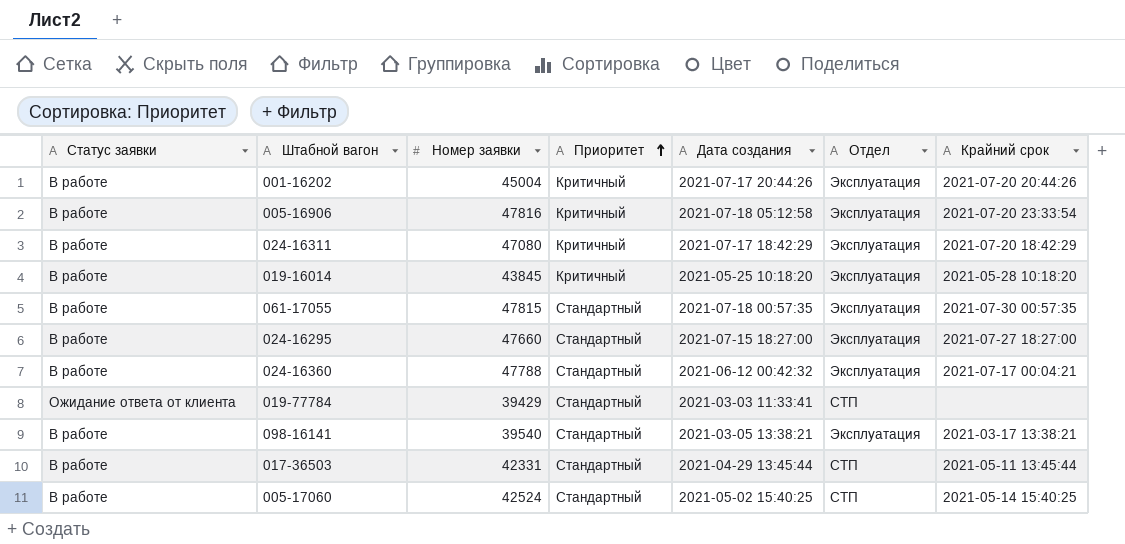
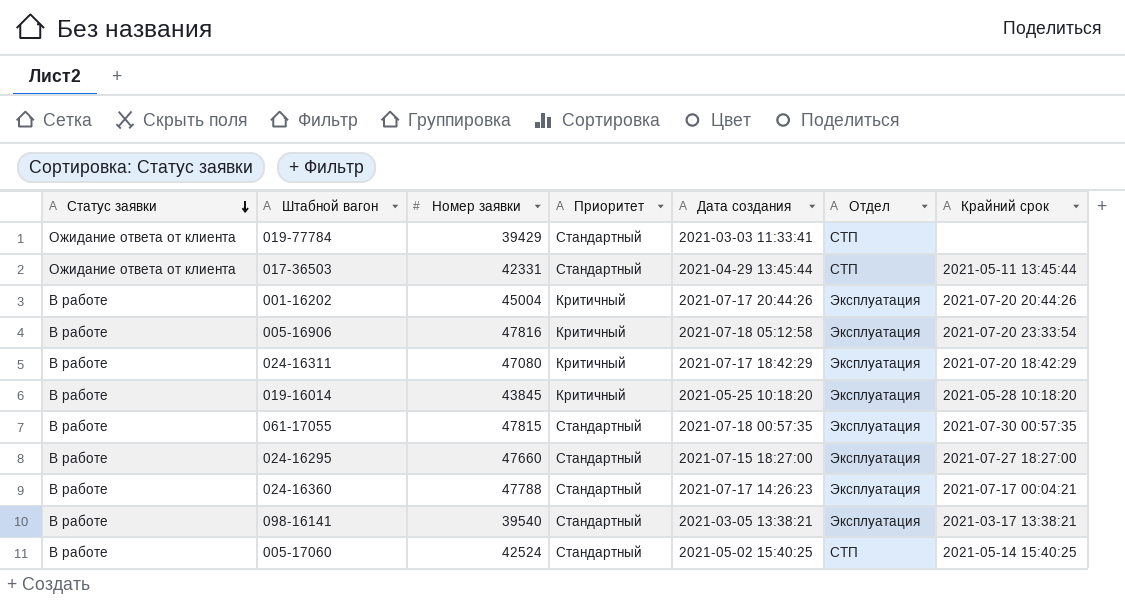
row order: Приоритет ascending -> Статус заявки descending
017-36503 | Статус заявки: В работе -> Ожидание ответа от клиента
024-16360 | Дата создания: 2021-06-12 00:42:32 -> 2021-07-17 14:26:23

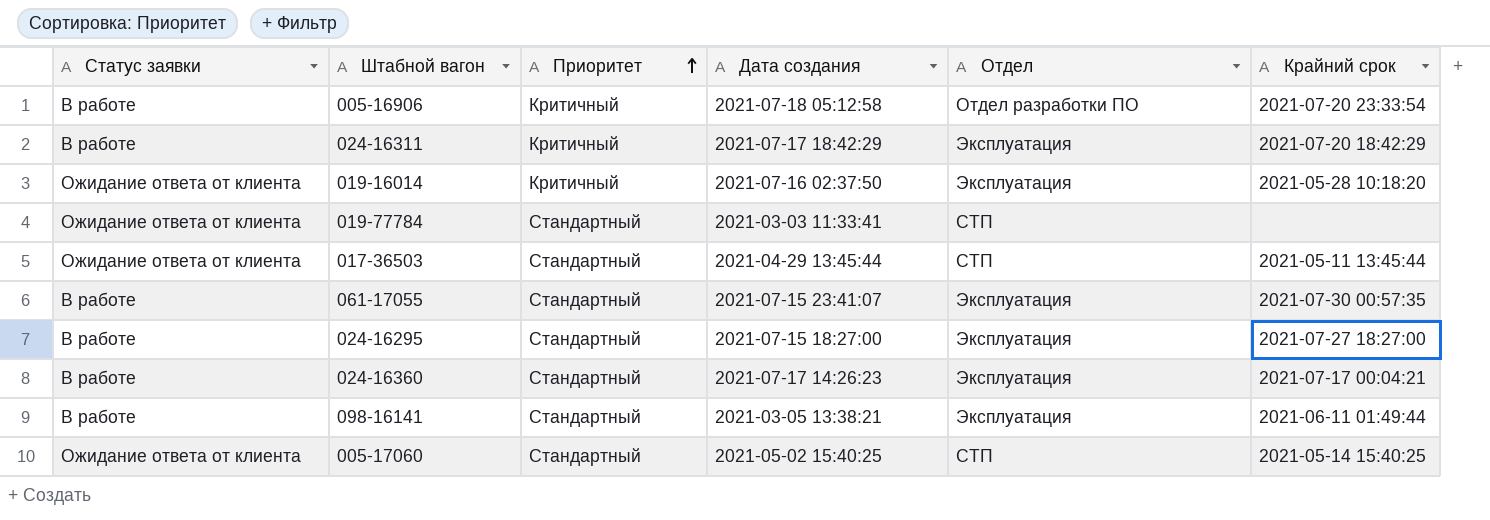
row order: Статус заявки descending -> Приоритет ascending
column Номер заявки | position: 3 -> none
row 001-16202: В работе | 45004 | Критичный | 2021-07-17 20:44:26 | Эксплуатация | 2021-07-20 20:44:26 -> none
005-16906 | Отдел: Эксплуатация -> Отдел разработки ПО
019-16014 | Статус заявки: В работе -> Ожидание ответа от клиента
019-16014 | Дата создания: 2021-05-25 10:18:20 -> 2021-07-16 02:37:50
061-17055 | Дата создания: 2021-07-18 00:57:35 -> 2021-07-15 23:41:07
098-16141 | Крайний срок: 2021-03-17 13:38:21 -> 2021-06-11 01:49:44
005-17060 | Статус заявки: В работе -> Ожидание ответа от клиента

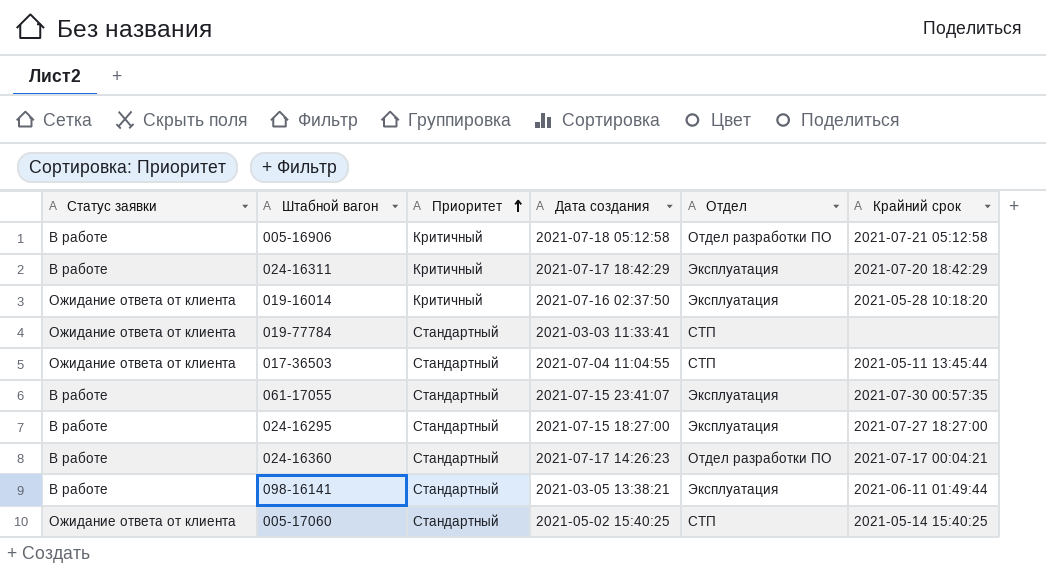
005-16906 | Крайний срок: 2021-07-20 23:33:54 -> 2021-07-21 05:12:58
017-36503 | Дата создания: 2021-04-29 13:45:44 -> 2021-07-04 11:04:55
024-16360 | Отдел: Эксплуатация -> Отдел разработки ПО

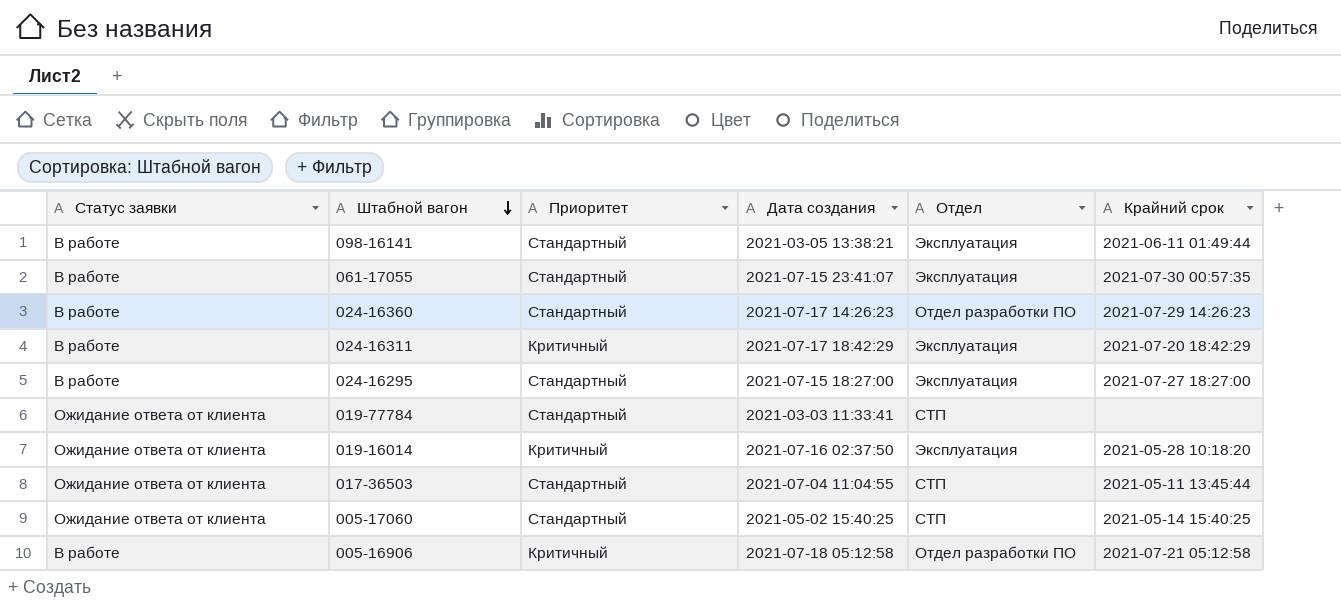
row order: Приоритет ascending -> Штабной вагон descending
024-16360 | Крайний срок: 2021-07-17 00:04:21 -> 2021-07-29 14:26:23

